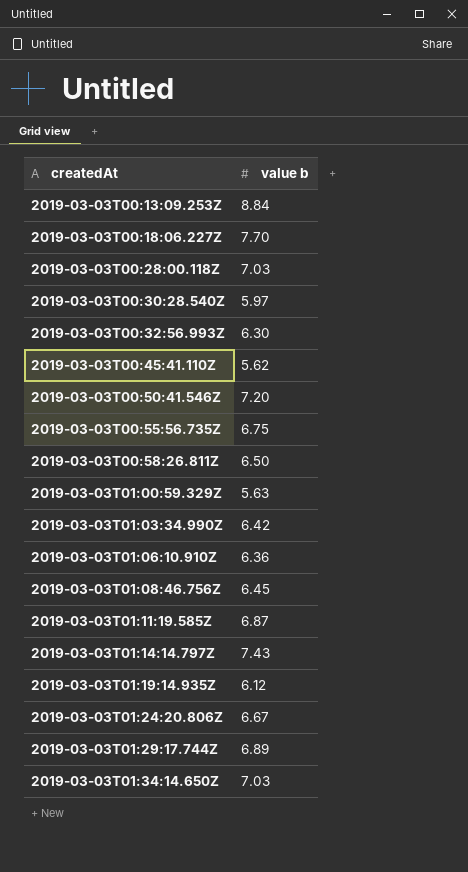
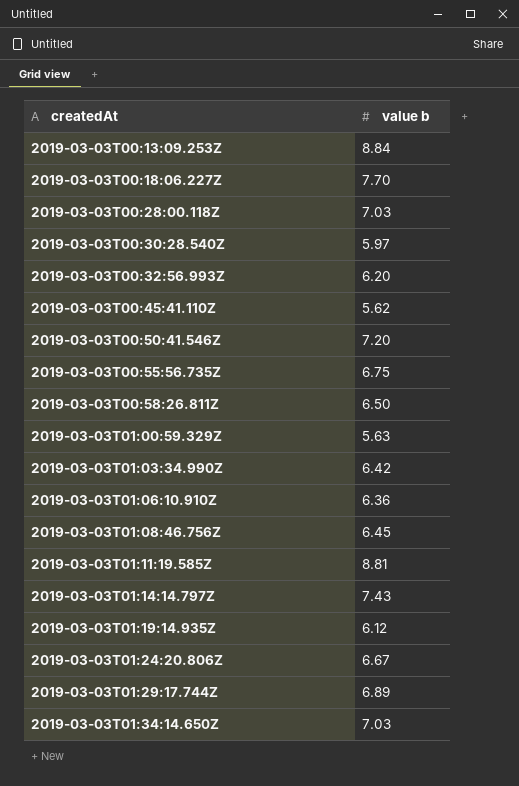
2019-03-03T00:32:56.993Z | value b: 6.30 -> 6.20
2019-03-03T01:11:19.585Z | value b: 6.87 -> 8.81

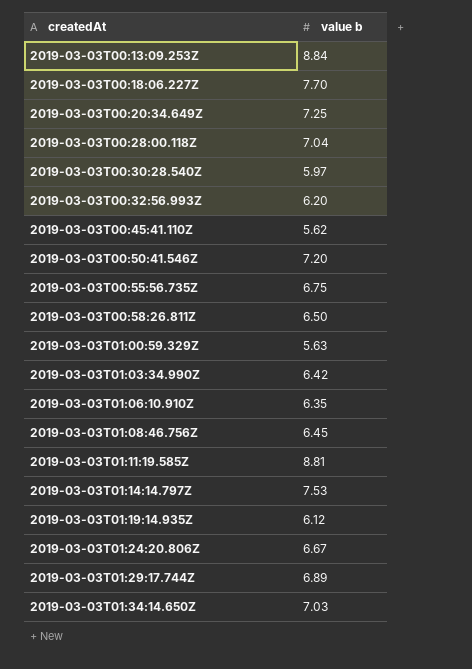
row 2019-03-03T00:20:34.649Z: none -> 7.25
2019-03-03T00:28:00.118Z | value b: 7.03 -> 7.04
2019-03-03T01:06:10.910Z | value b: 6.36 -> 6.35
2019-03-03T01:14:14.797Z | value b: 7.43 -> 7.53

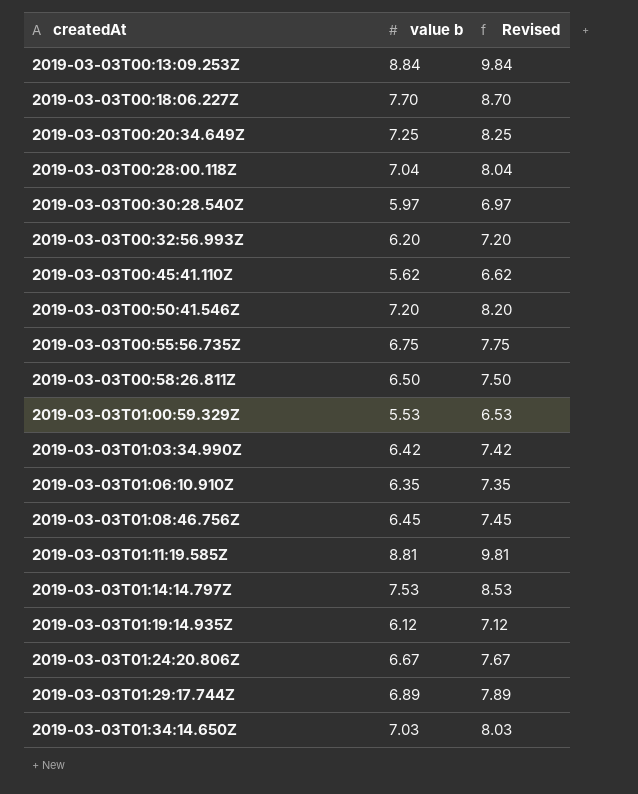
column Revised | formula: none -> [value b] + 1
2019-03-03T01:00:59.329Z | value b: 5.63 -> 5.53

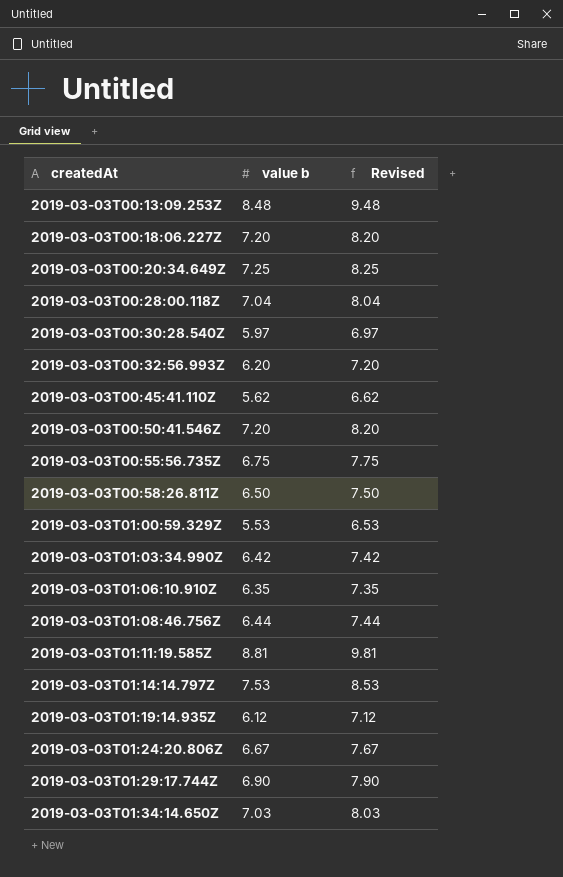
2019-03-03T00:13:09.253Z | value b: 8.84 -> 8.48
2019-03-03T00:13:09.253Z | Revised: 9.84 -> 9.48
2019-03-03T00:18:06.227Z | value b: 7.70 -> 7.20
2019-03-03T00:18:06.227Z | Revised: 8.70 -> 8.20
2019-03-03T01:08:46.756Z | value b: 6.45 -> 6.44
2019-03-03T01:08:46.756Z | Revised: 7.45 -> 7.44
2019-03-03T01:29:17.744Z | value b: 6.89 -> 6.90
2019-03-03T01:29:17.744Z | Revised: 7.89 -> 7.90

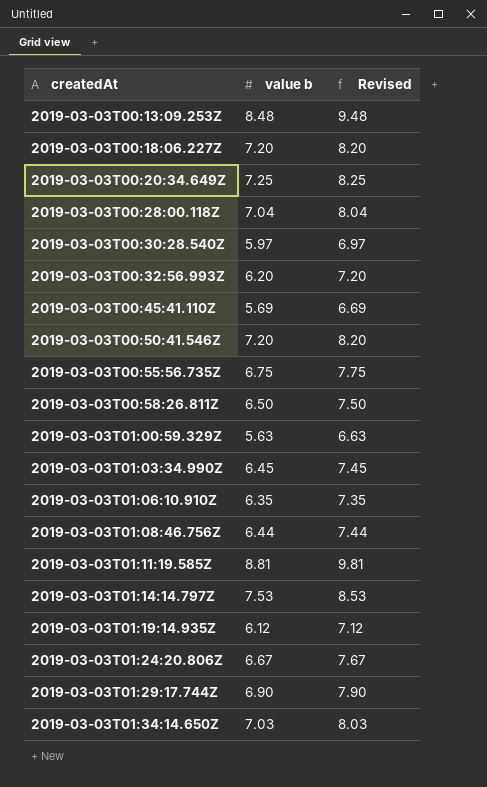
2019-03-03T00:45:41.110Z | value b: 5.62 -> 5.69
2019-03-03T00:45:41.110Z | Revised: 6.62 -> 6.69
2019-03-03T01:00:59.329Z | value b: 5.53 -> 5.63
2019-03-03T01:00:59.329Z | Revised: 6.53 -> 6.63
2019-03-03T01:03:34.990Z | value b: 6.42 -> 6.45
2019-03-03T01:03:34.990Z | Revised: 7.42 -> 7.45

